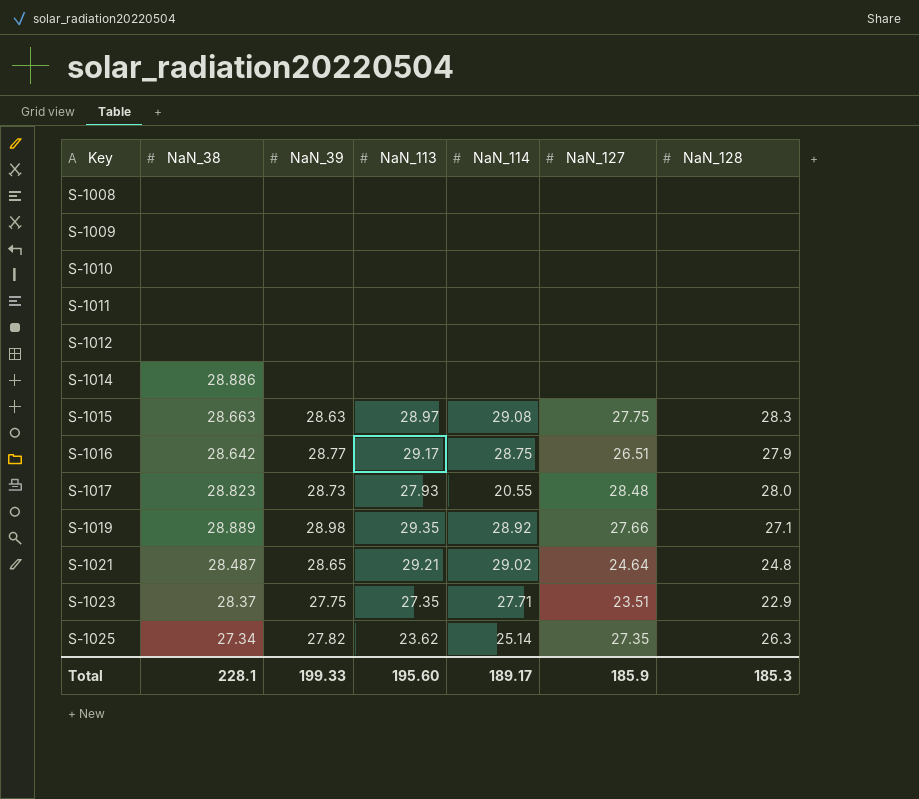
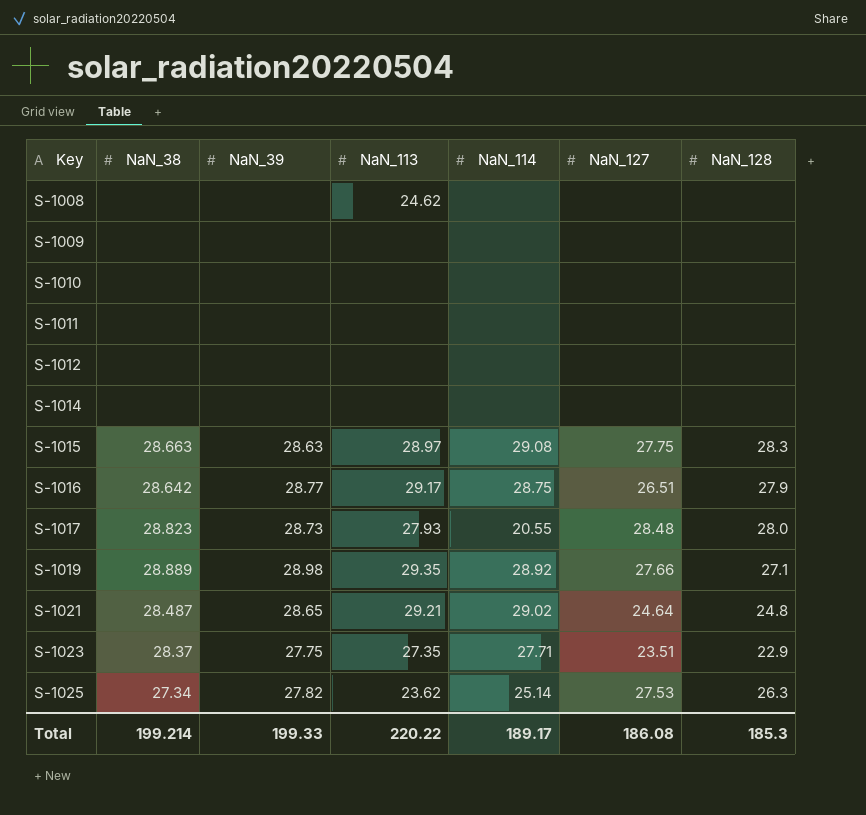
S-1008 | NaN_113: none -> 24.62
S-1014 | NaN_38: 28.886 -> none
S-1025 | NaN_127: 27.35 -> 27.53
Total | NaN_38: 228.1 -> 199.214
Total | NaN_113: 195.60 -> 220.22
Total | NaN_127: 185.9 -> 186.08

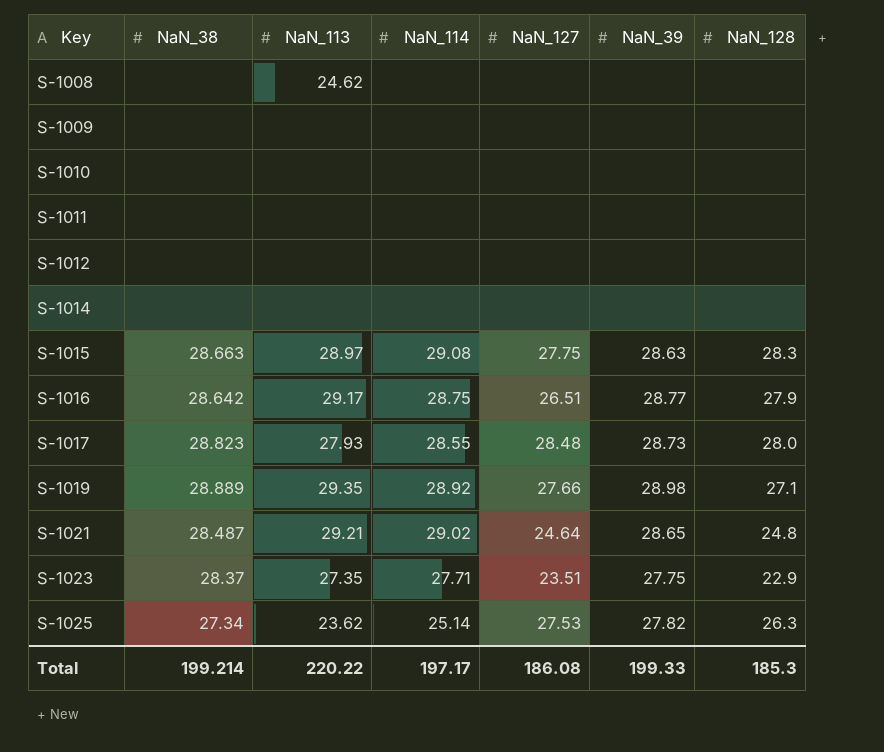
column NaN_39 | position: 3 -> 6
S-1017 | NaN_114: 20.55 -> 28.55
Total | NaN_114: 189.17 -> 197.17

